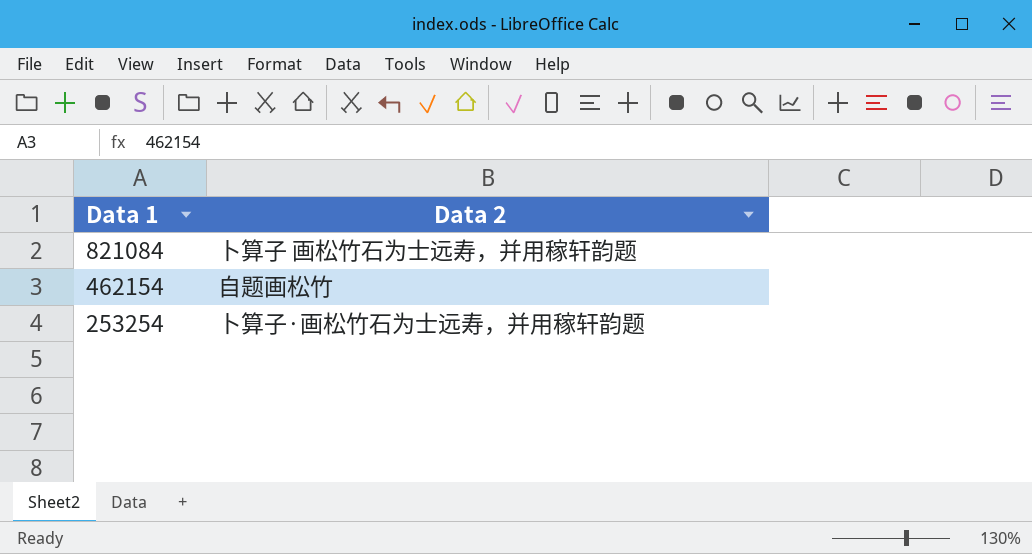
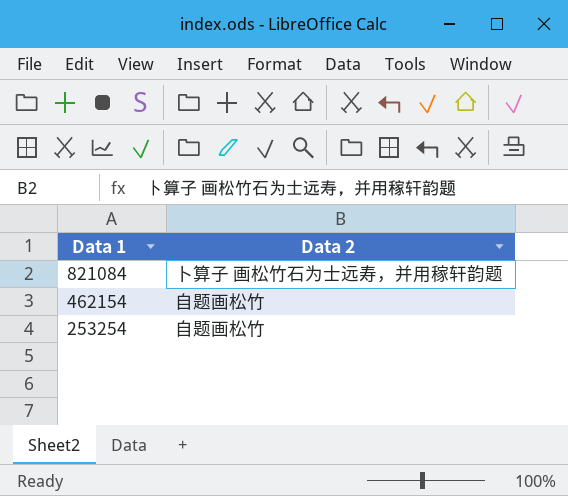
253254 | Data 2: 卜算子·画松竹石为士远寿，并用稼轩韵题 -> 自题画松竹

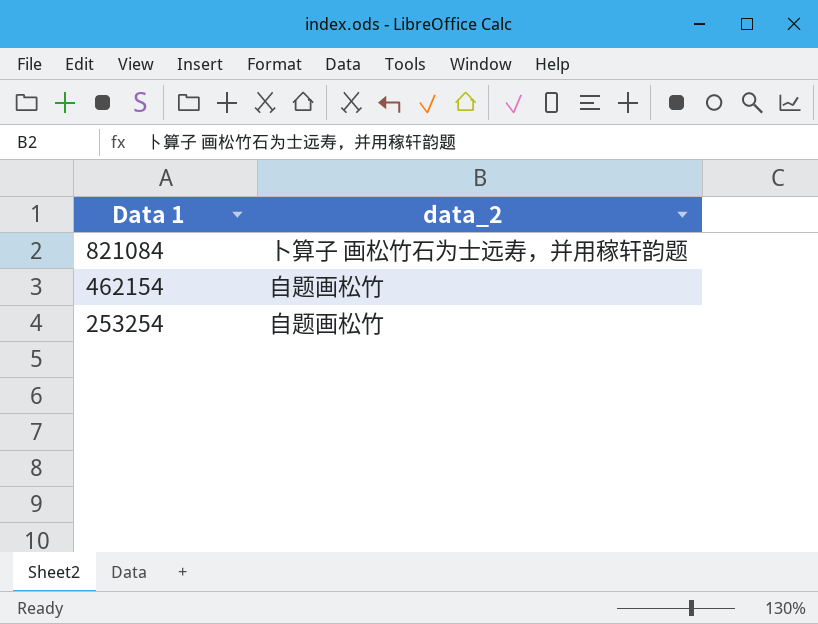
column name: Data 2 -> data_2

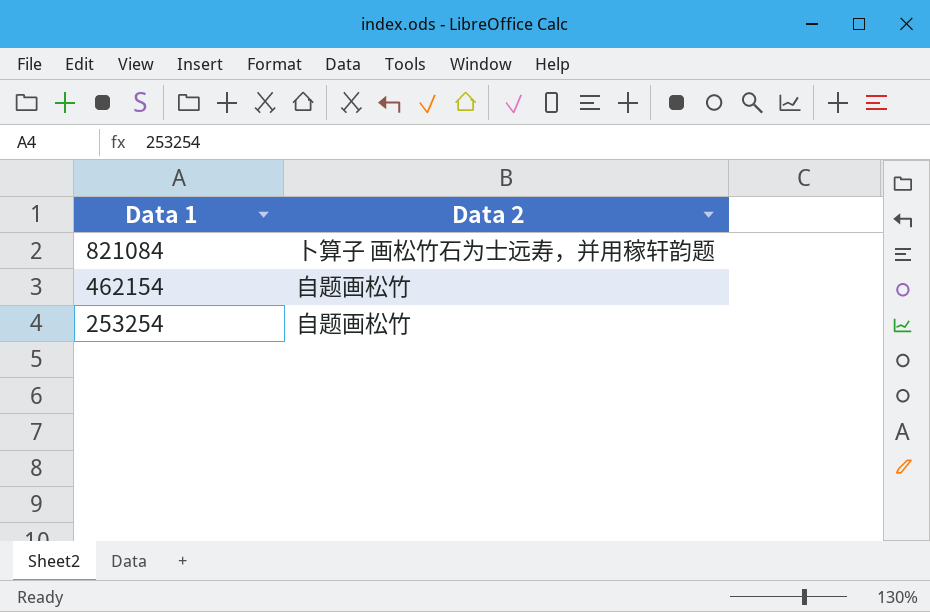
column name: data_2 -> Data 2

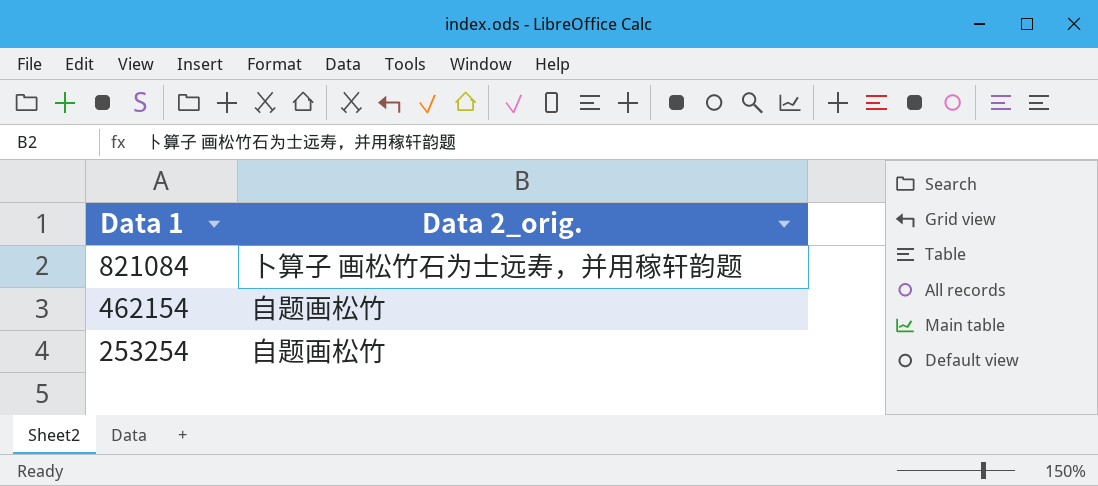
column name: Data 2 -> Data 2_orig.

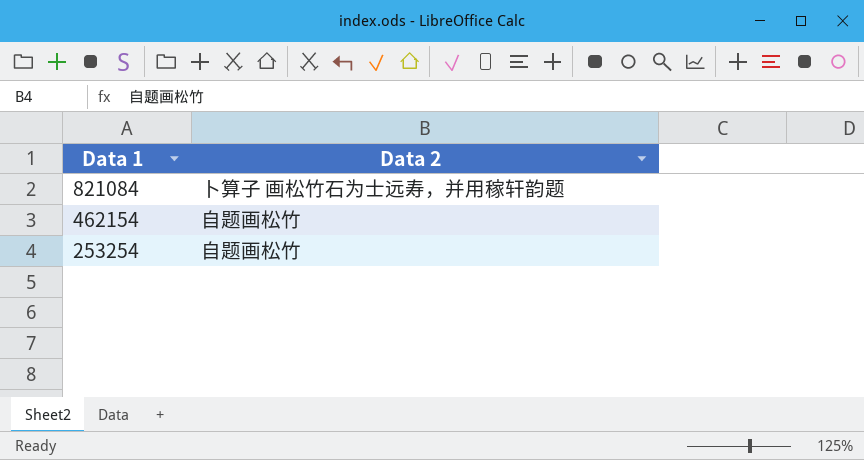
column name: Data 2_orig. -> Data 2

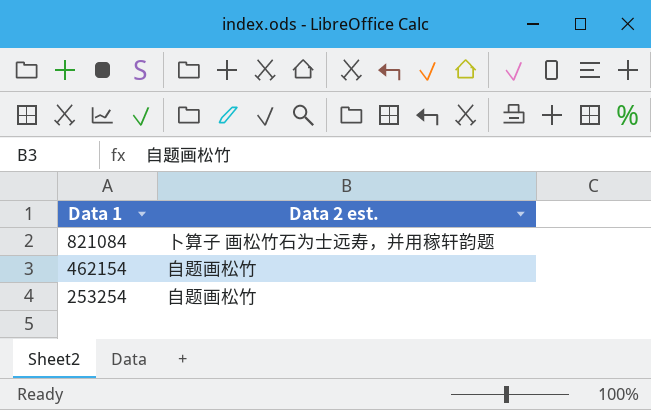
column name: Data 2 -> Data 2 est.

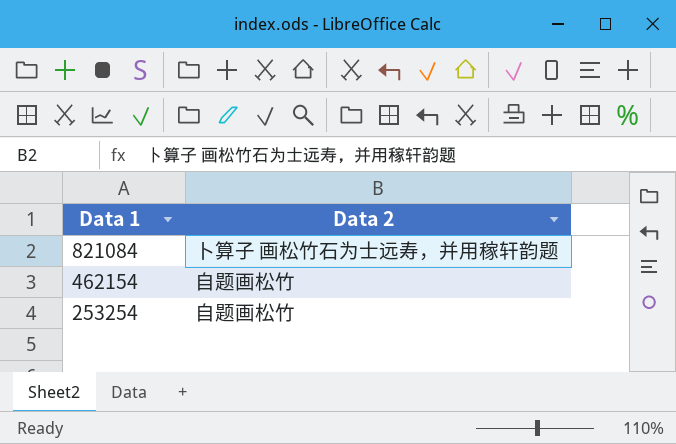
column name: Data 2 est. -> Data 2

